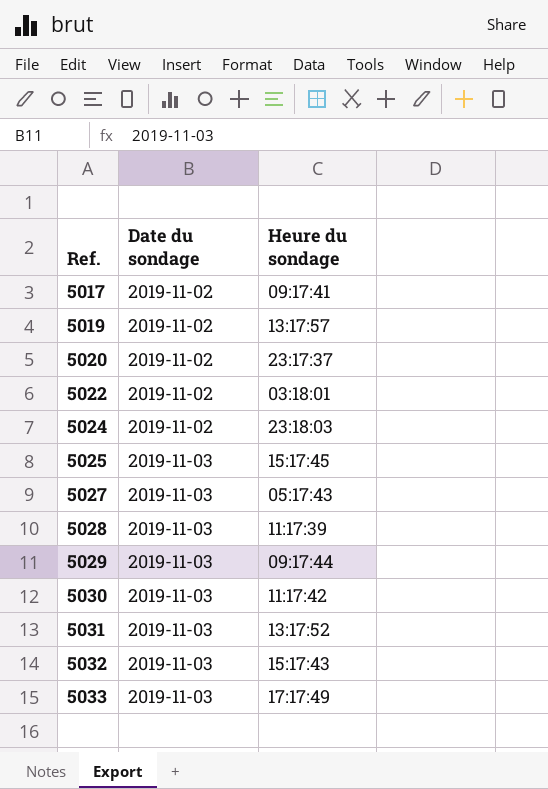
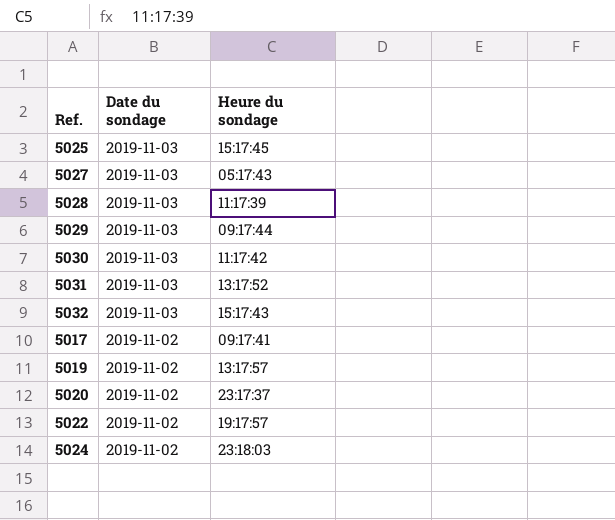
row order: Ref. ascending -> Date du sondage descending
row 5033: 2019-11-03 | 17:17:49 -> none
5022 | Heure du sondage: 03:18:01 -> 19:17:57

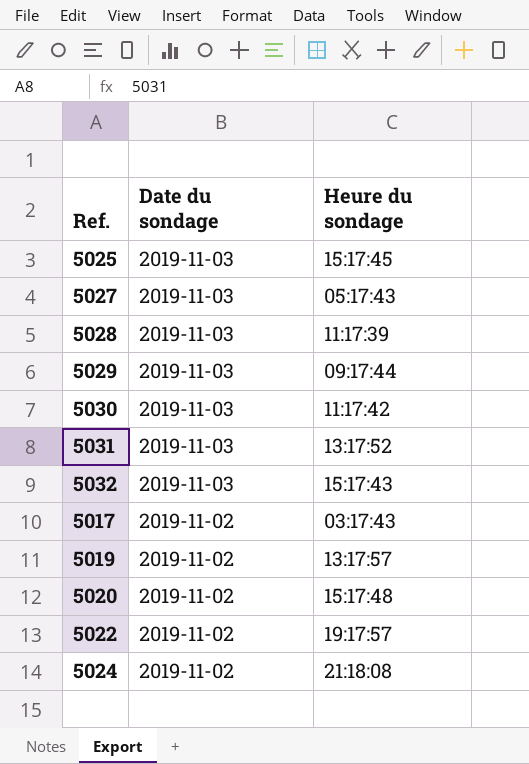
5017 | Heure du sondage: 09:17:41 -> 03:17:43
5020 | Heure du sondage: 23:17:37 -> 15:17:48
5024 | Heure du sondage: 23:18:03 -> 21:18:08

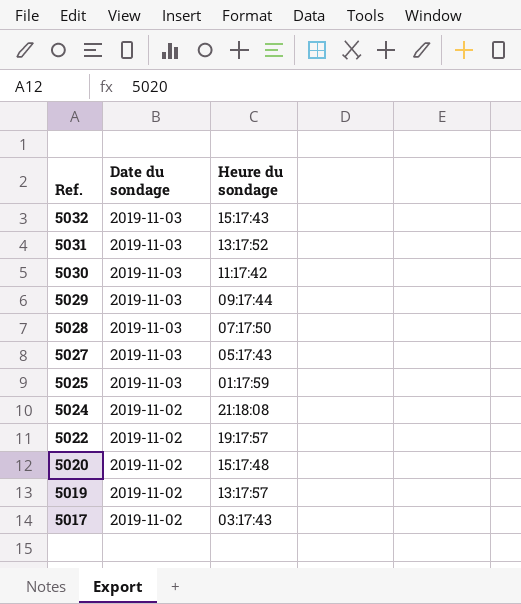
row order: Date du sondage descending -> Ref. descending
5028 | Heure du sondage: 11:17:39 -> 07:17:50
5025 | Heure du sondage: 15:17:45 -> 01:17:59

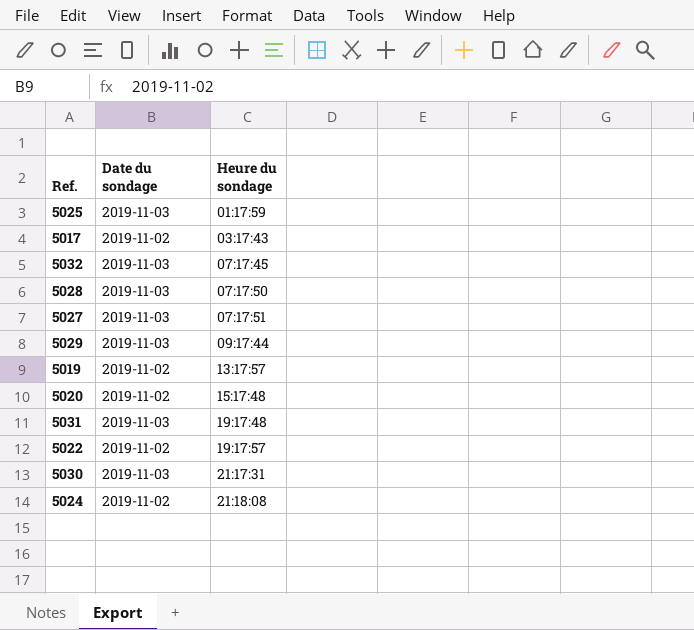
row order: Ref. descending -> Heure du sondage ascending
5032 | Heure du sondage: 15:17:43 -> 07:17:45
5027 | Heure du sondage: 05:17:43 -> 07:17:51
5031 | Heure du sondage: 13:17:52 -> 19:17:48
5030 | Heure du sondage: 11:17:42 -> 21:17:31

